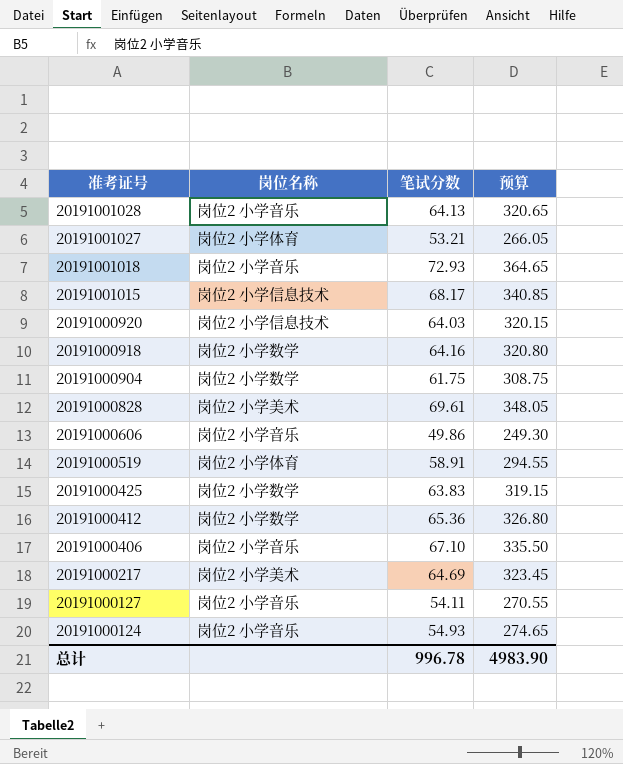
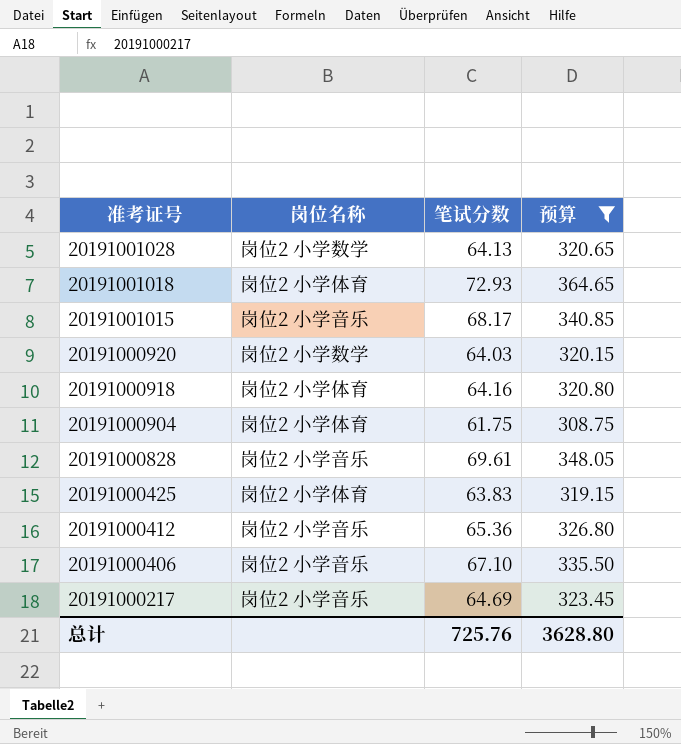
filter: none -> 预算 >= 308.75
20191001028 | 岗位名称: 岗位2 小学音乐 -> 岗位2 小学数学
20191001018 | 岗位名称: 岗位2 小学音乐 -> 岗位2 小学体育
20191001015 | 岗位名称: 岗位2 小学信息技术 -> 岗位2 小学音乐
20191000920 | 岗位名称: 岗位2 小学信息技术 -> 岗位2 小学数学
20191000918 | 岗位名称: 岗位2 小学数学 -> 岗位2 小学体育
20191000904 | 岗位名称: 岗位2 小学数学 -> 岗位2 小学体育
20191000828 | 岗位名称: 岗位2 小学美术 -> 岗位2 小学音乐
20191000425 | 岗位名称: 岗位2 小学数学 -> 岗位2 小学体育
20191000412 | 岗位名称: 岗位2 小学数学 -> 岗位2 小学音乐
20191000217 | 岗位名称: 岗位2 小学美术 -> 岗位2 小学音乐
总计 | 笔试分数: 996.78 -> 725.76
总计 | 预算: 4983.90 -> 3628.80

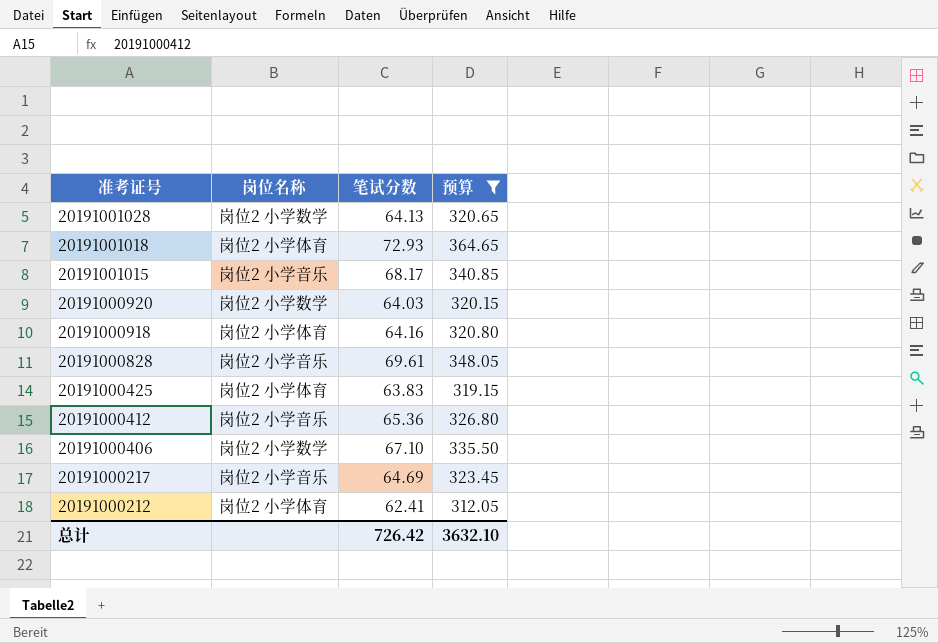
row 20191000904: 岗位2 小学体育 | 61.75 | 308.75 -> none
20191000406 | 岗位名称: 岗位2 小学音乐 -> 岗位2 小学数学
row 20191000212: none -> 岗位2 小学体育 | 62.41 | 312.05
总计 | 笔试分数: 725.76 -> 726.42
总计 | 预算: 3628.80 -> 3632.10

